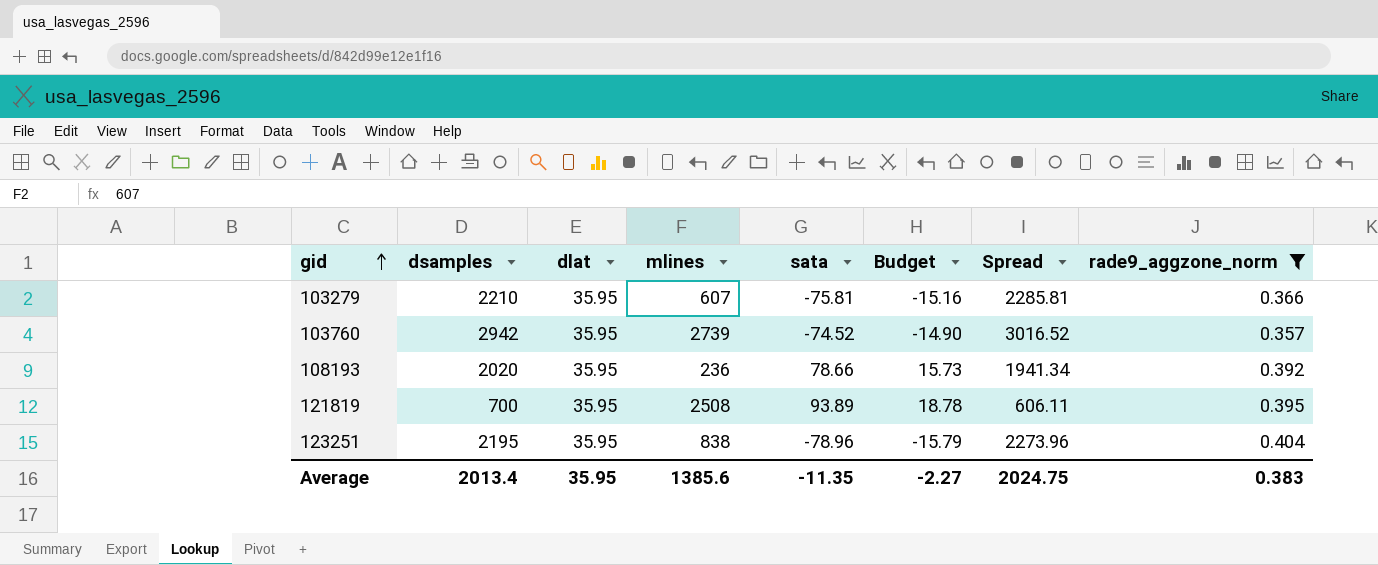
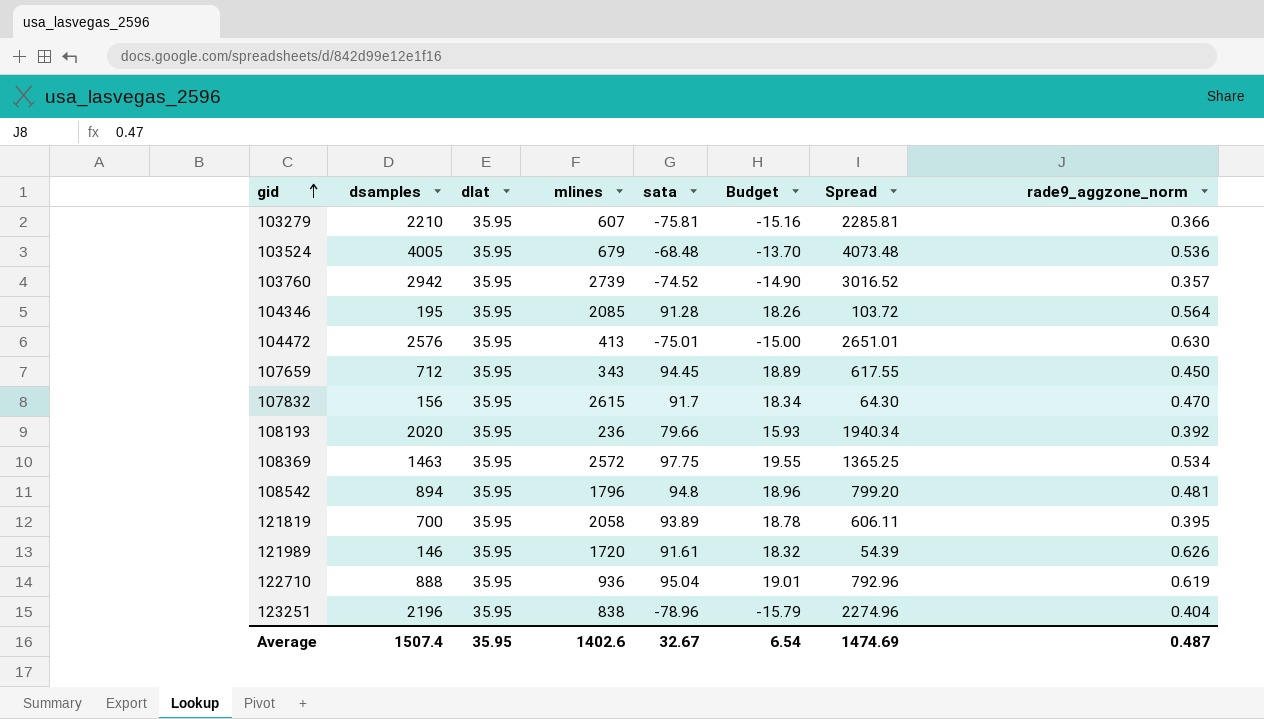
filter: rade9_aggzone_norm <= 0.404 -> none
108193 | sata: 78.66 -> 79.66
108193 | Budget: 15.73 -> 15.93
108193 | Spread: 1941.34 -> 1940.34
121819 | mlines: 2508 -> 2058
123251 | dsamples: 2195 -> 2196
123251 | Spread: 2273.96 -> 2274.96
Average | dsamples: 2013.4 -> 1507.4
Average | mlines: 1385.6 -> 1402.6
Average | sata: -11.35 -> 32.67
Average | Budget: -2.27 -> 6.54
Average | Spread: 2024.75 -> 1474.69
Average | rade9_aggzone_norm: 0.383 -> 0.487

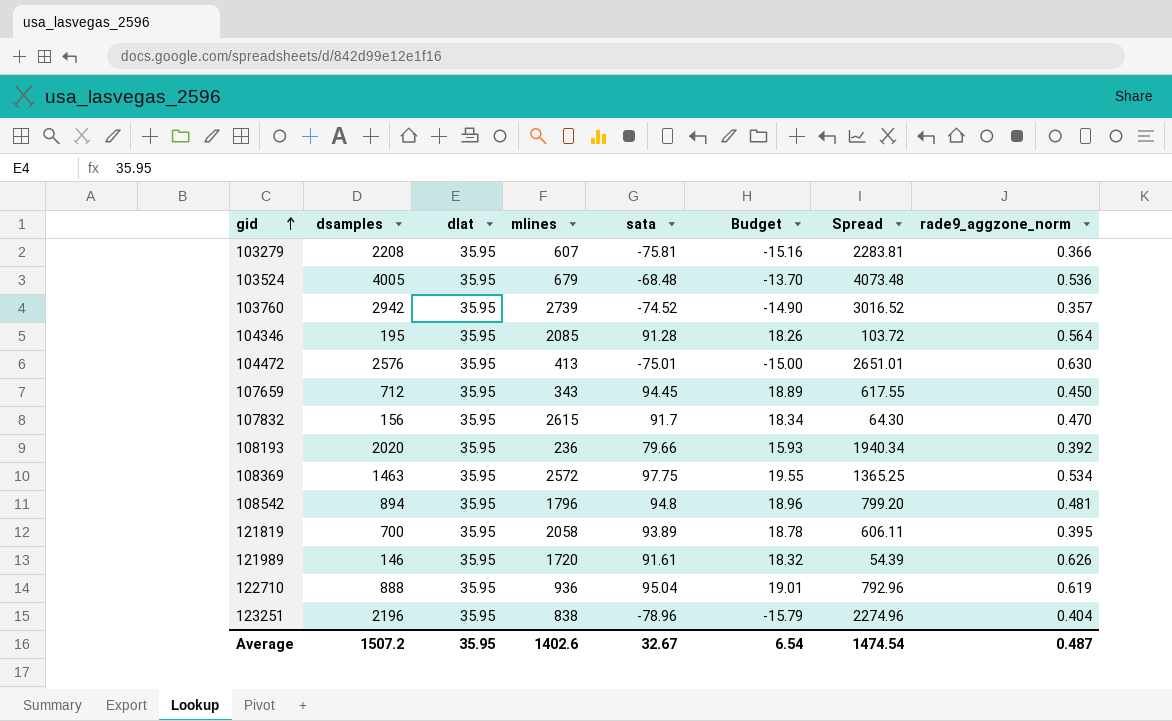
103279 | dsamples: 2210 -> 2208
103279 | Spread: 2285.81 -> 2283.81
Average | dsamples: 1507.4 -> 1507.2
Average | Spread: 1474.69 -> 1474.54

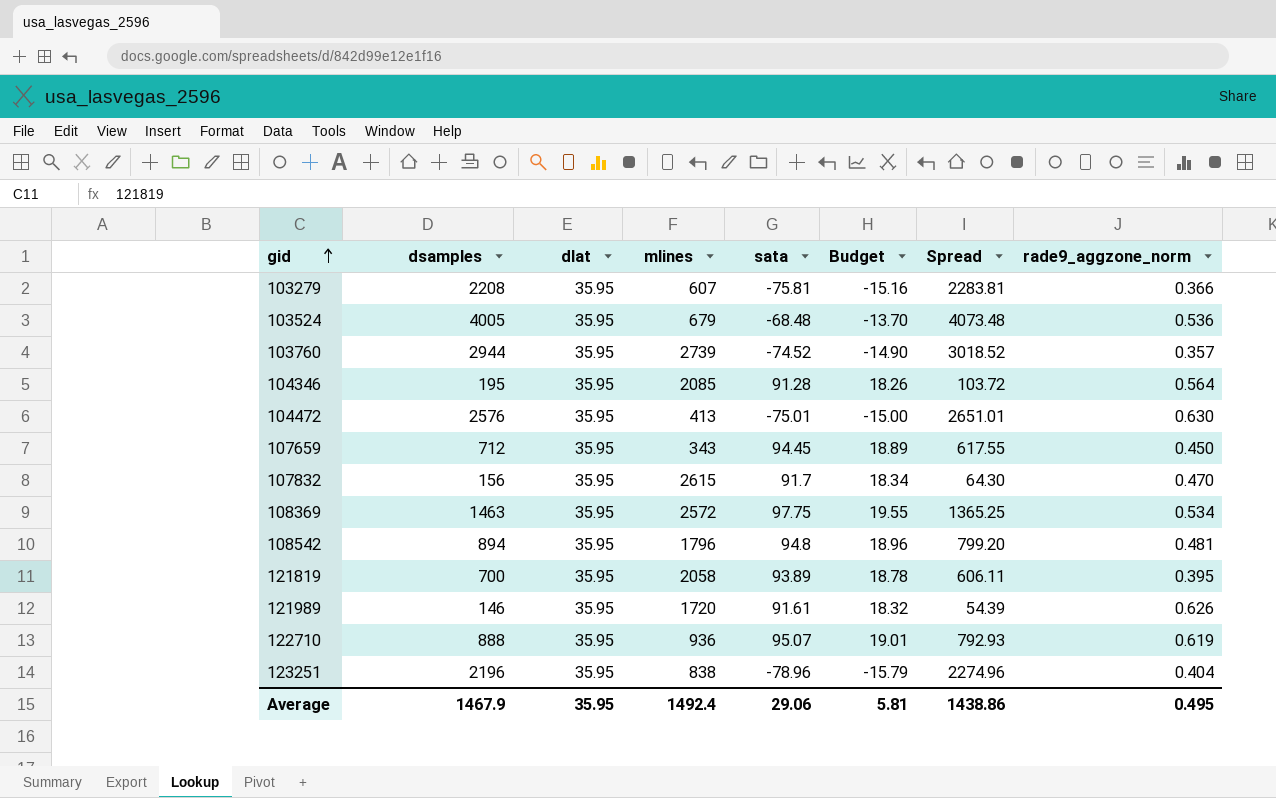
row 108193: 2020 | 35.95 | 236 | 79.66 | 15.93 | 1940.34 | 0.392 -> none
103760 | dsamples: 2942 -> 2944
103760 | Spread: 3016.52 -> 3018.52
122710 | sata: 95.04 -> 95.07
122710 | Spread: 792.96 -> 792.93
Average | dsamples: 1507.2 -> 1467.9
Average | mlines: 1402.6 -> 1492.4
Average | sata: 32.67 -> 29.06
Average | Budget: 6.54 -> 5.81
Average | Spread: 1474.54 -> 1438.86
Average | rade9_aggzone_norm: 0.487 -> 0.495

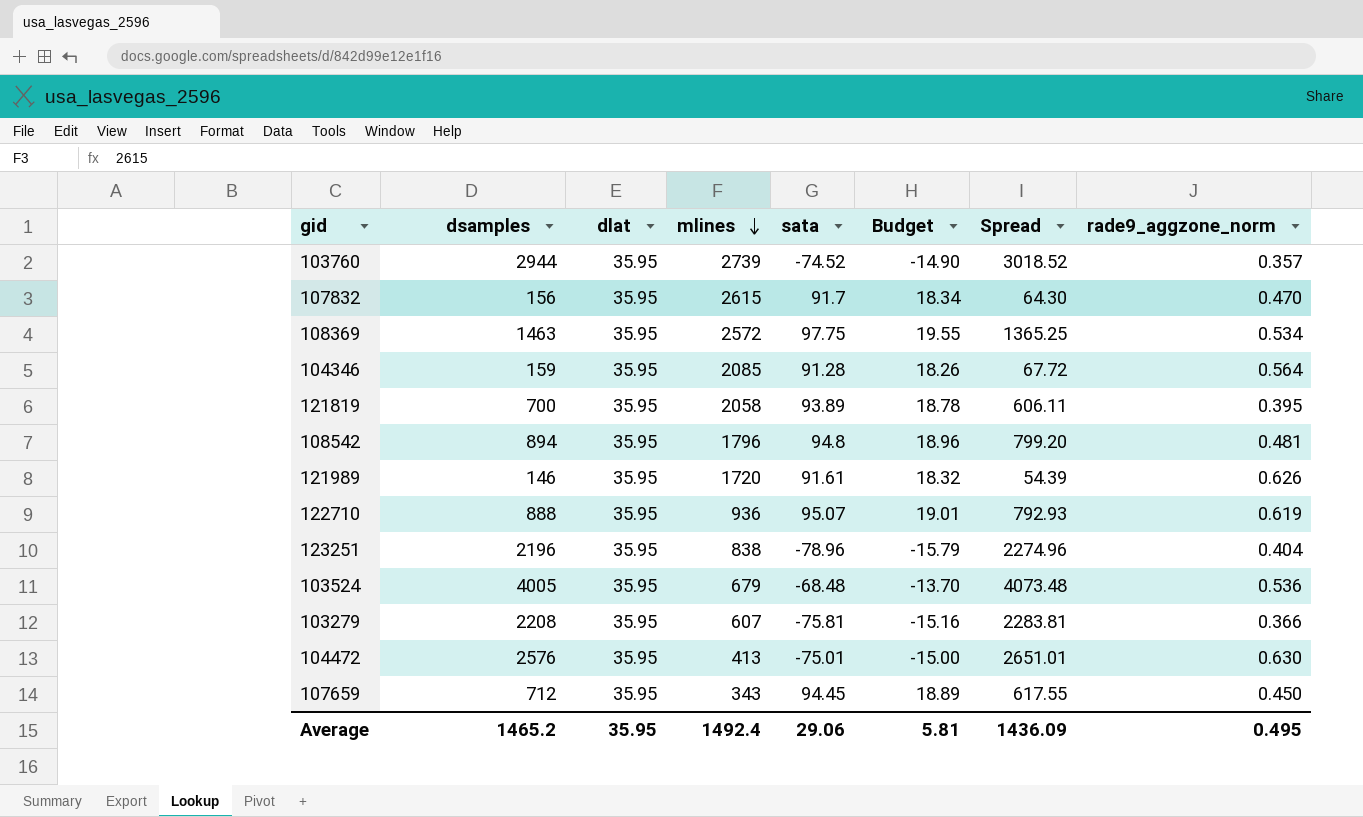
row order: gid ascending -> mlines descending
104346 | dsamples: 195 -> 159
104346 | Spread: 103.72 -> 67.72
Average | dsamples: 1467.9 -> 1465.2
Average | Spread: 1438.86 -> 1436.09

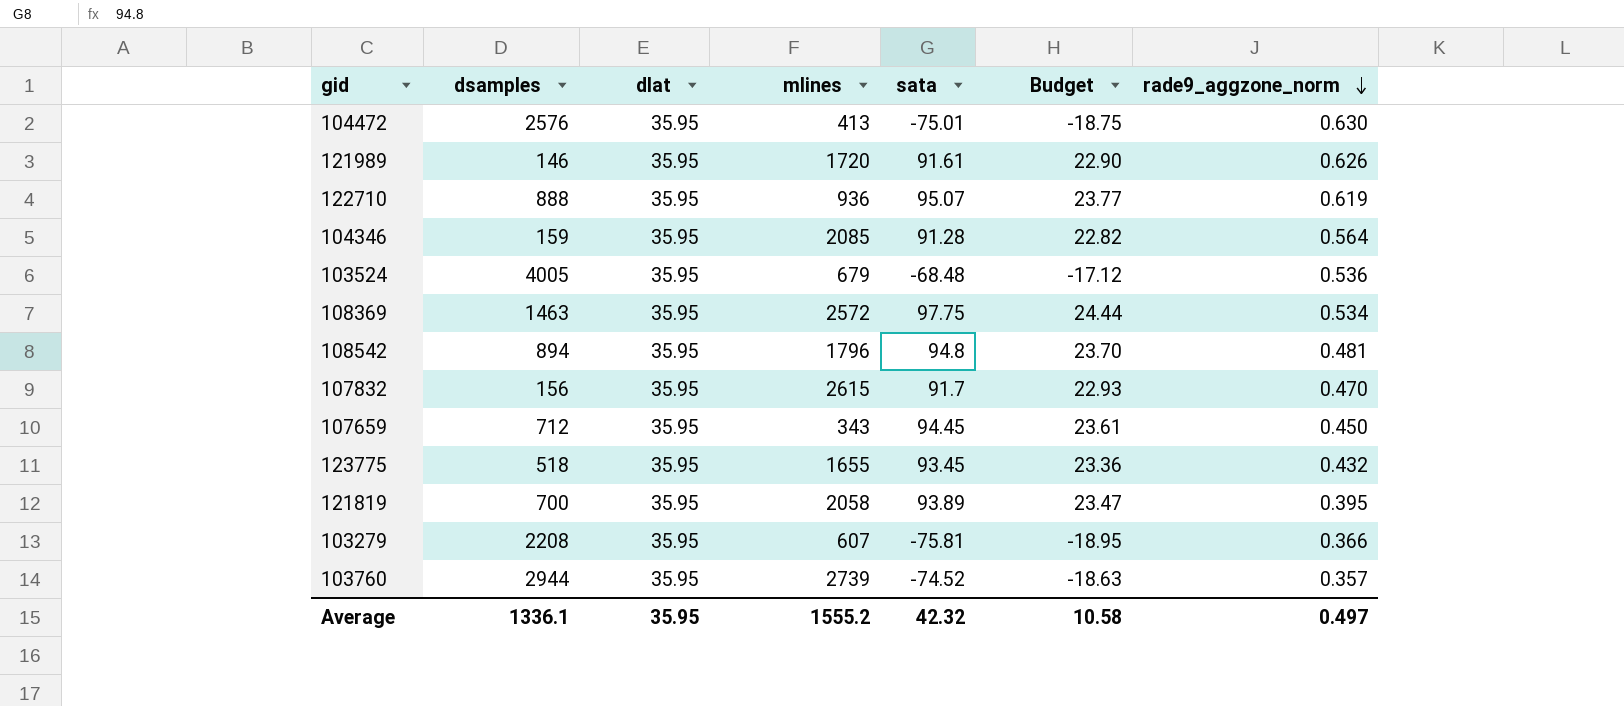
row order: mlines descending -> rade9_aggzone_norm descending
column Spread | formula: [dsamples] - [sata] -> none
column Budget | formula: [sata] * 0.2 -> [sata] * 0.25
row 123251: 2196 | 35.95 | 838 | -78.96 | -15.79 | 2274.96 | 0.404 -> none
row 123775: none -> 518 | 35.95 | 1655 | 93.45 | 23.36 | 0.432
Average | dsamples: 1465.2 -> 1336.1
Average | mlines: 1492.4 -> 1555.2
Average | sata: 29.06 -> 42.32
Average | Budget: 5.81 -> 10.58
Average | rade9_aggzone_norm: 0.495 -> 0.497

